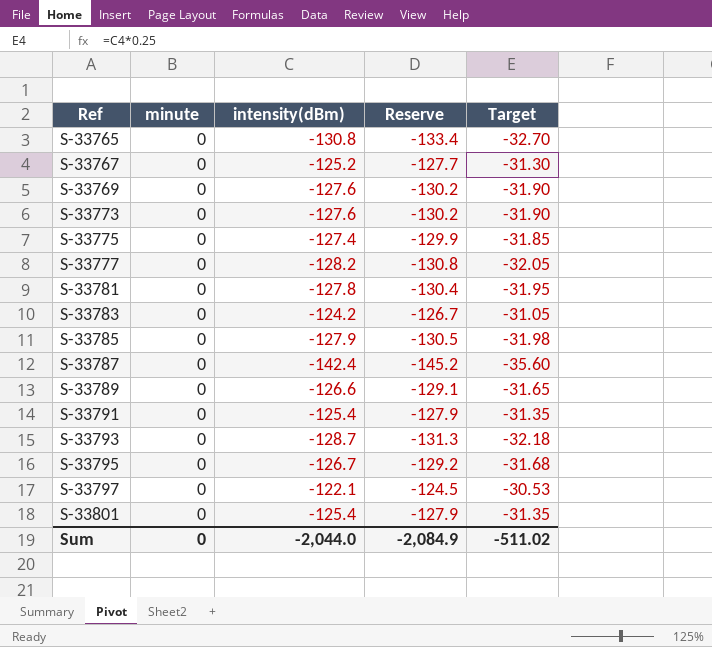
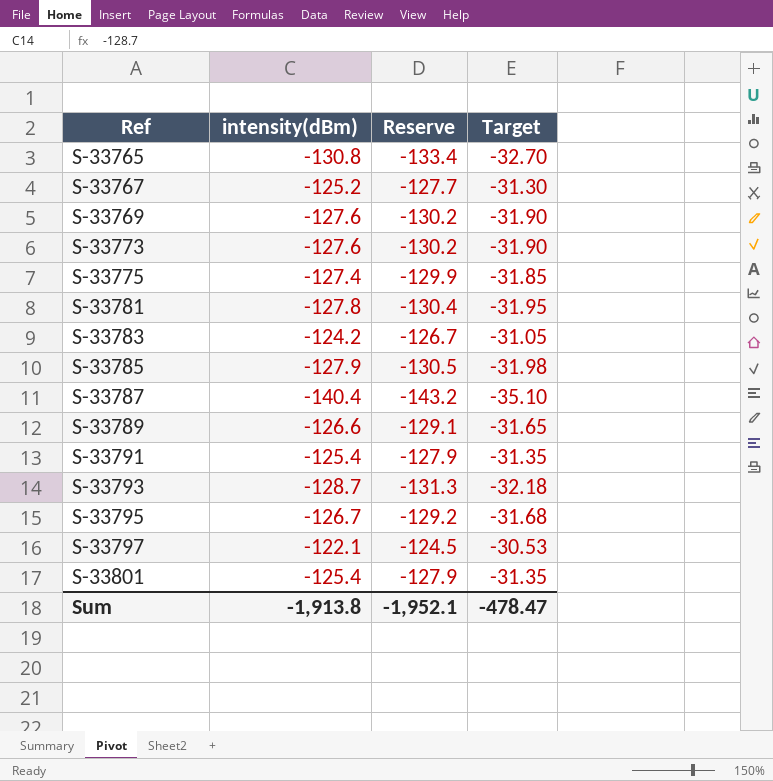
column minute | position: 2 -> none
row S-33777: 0 | -128.2 | -130.8 | -32.05 -> none
S-33787 | intensity(dBm): -142.4 -> -140.4
S-33787 | Reserve: -145.2 -> -143.2
S-33787 | Target: -35.60 -> -35.10
Sum | intensity(dBm): -2,044.0 -> -1,913.8
Sum | Reserve: -2,084.9 -> -1,952.1
Sum | Target: -511.02 -> -478.47

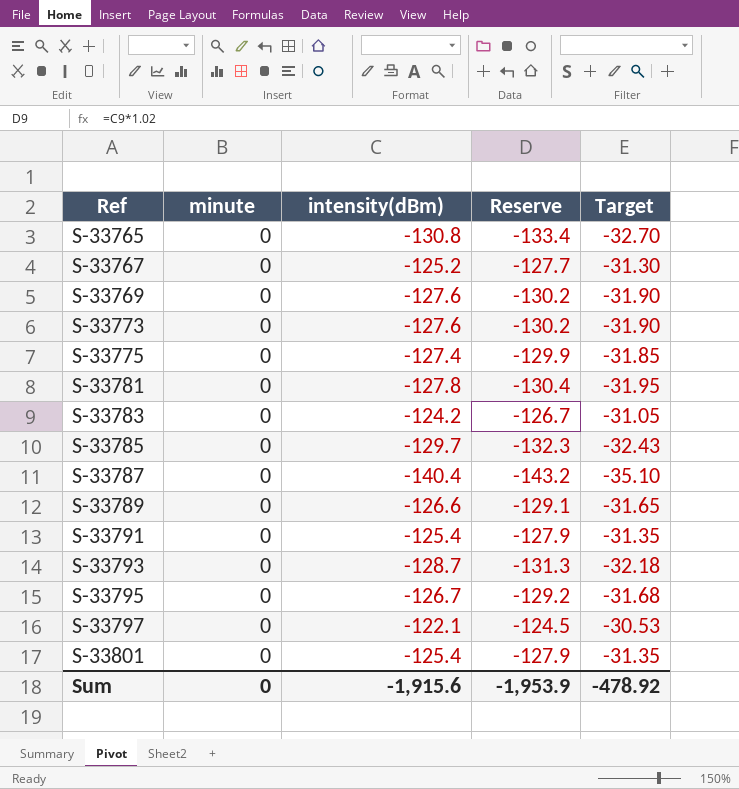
column minute | position: none -> 2
S-33785 | intensity(dBm): -127.9 -> -129.7
S-33785 | Reserve: -130.5 -> -132.3
S-33785 | Target: -31.98 -> -32.43
Sum | intensity(dBm): -1,913.8 -> -1,915.6
Sum | Reserve: -1,952.1 -> -1,953.9
Sum | Target: -478.47 -> -478.92

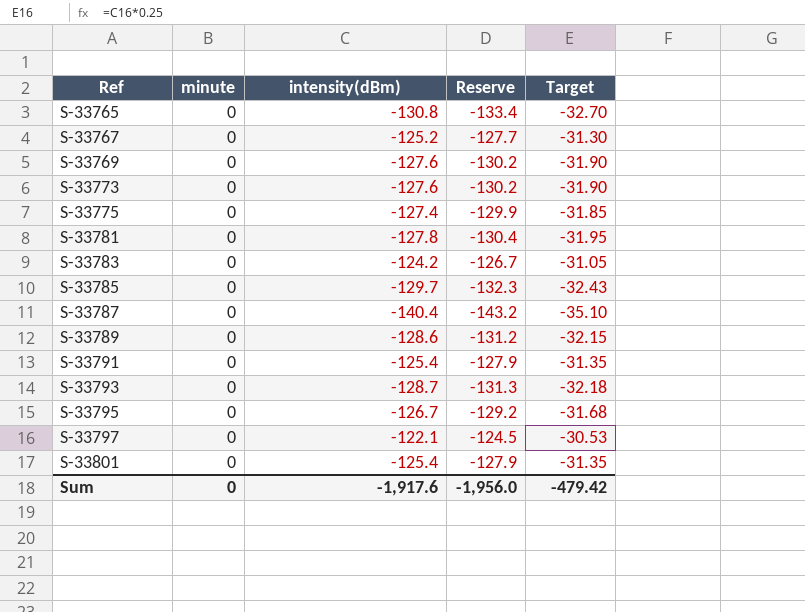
S-33789 | intensity(dBm): -126.6 -> -128.6
S-33789 | Reserve: -129.1 -> -131.2
S-33789 | Target: -31.65 -> -32.15
Sum | intensity(dBm): -1,915.6 -> -1,917.6
Sum | Reserve: -1,953.9 -> -1,956.0
Sum | Target: -478.92 -> -479.42

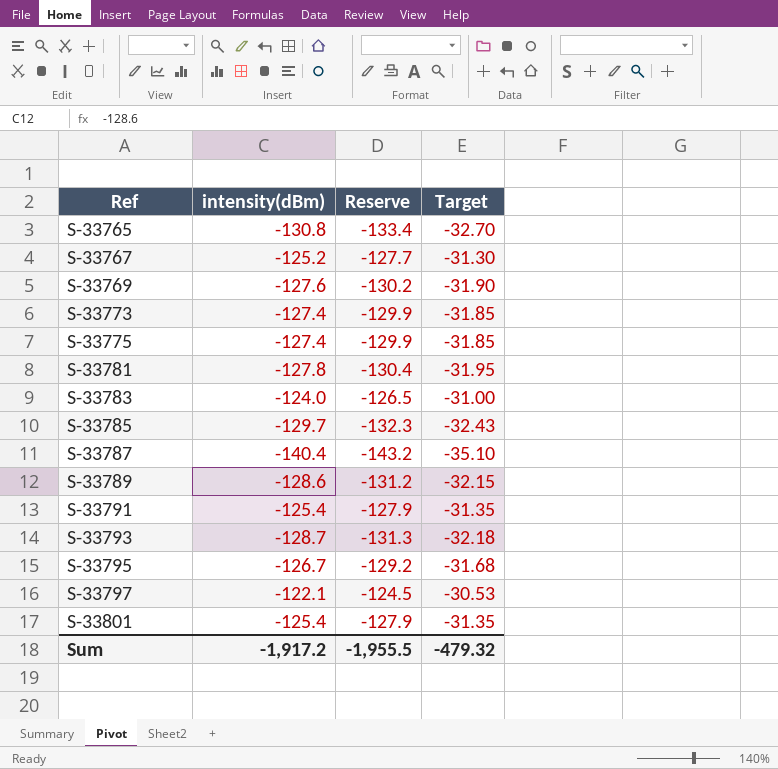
column minute | position: 2 -> none
S-33773 | intensity(dBm): -127.6 -> -127.4
S-33773 | Reserve: -130.2 -> -129.9
S-33773 | Target: -31.90 -> -31.85
S-33783 | intensity(dBm): -124.2 -> -124.0
S-33783 | Reserve: -126.7 -> -126.5
S-33783 | Target: -31.05 -> -31.00
Sum | intensity(dBm): -1,917.6 -> -1,917.2
Sum | Reserve: -1,956.0 -> -1,955.5
Sum | Target: -479.42 -> -479.32

